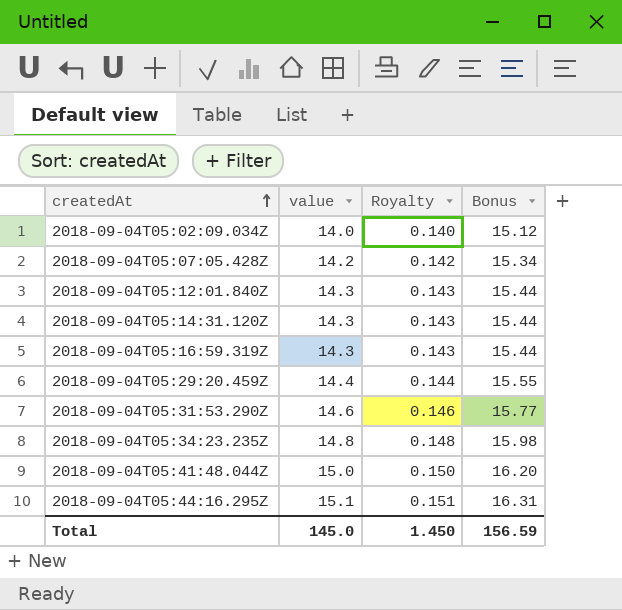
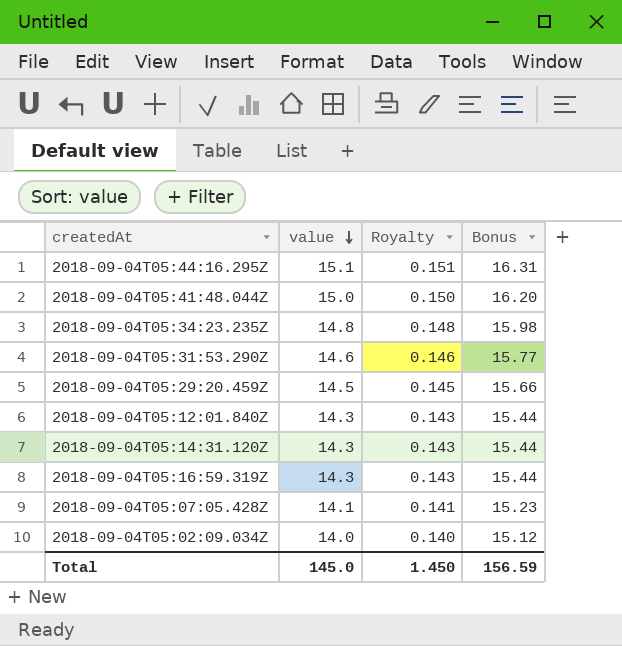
row order: createdAt ascending -> value descending
2018-09-04T05:29:20.459Z | value: 14.4 -> 14.5
2018-09-04T05:29:20.459Z | Royalty: 0.144 -> 0.145
2018-09-04T05:29:20.459Z | Bonus: 15.55 -> 15.66
2018-09-04T05:07:05.428Z | value: 14.2 -> 14.1
2018-09-04T05:07:05.428Z | Royalty: 0.142 -> 0.141
2018-09-04T05:07:05.428Z | Bonus: 15.34 -> 15.23

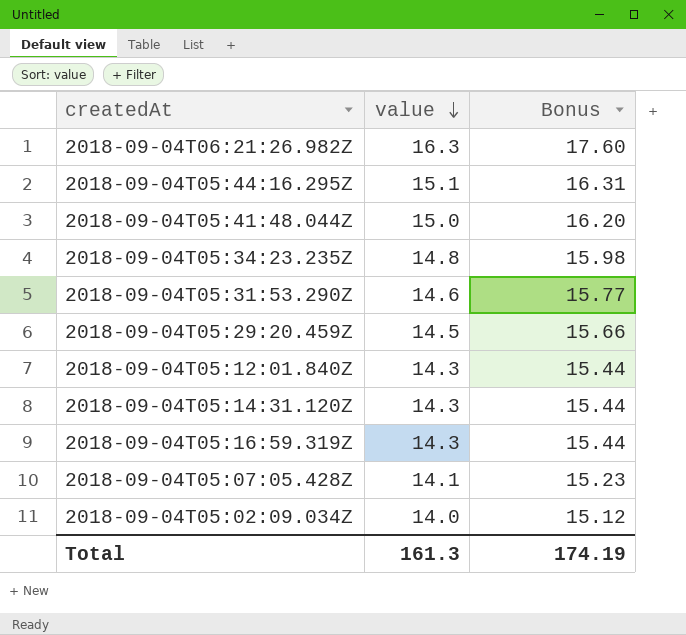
column Royalty | formula: [value] * 0.01 -> none
row 2018-09-04T06:21:26.982Z: none -> 16.3 | 17.60
Total | value: 145.0 -> 161.3
Total | Bonus: 156.59 -> 174.19

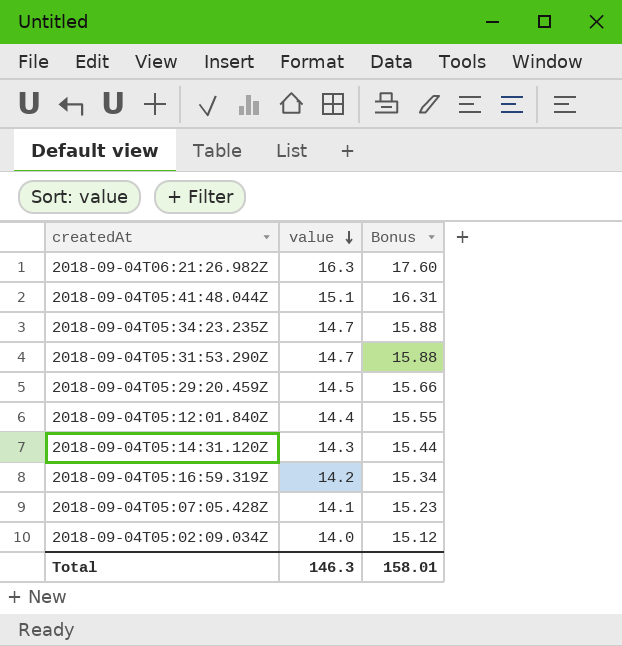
row 2018-09-04T05:44:16.295Z: 15.1 | 16.31 -> none
2018-09-04T05:41:48.044Z | value: 15.0 -> 15.1
2018-09-04T05:41:48.044Z | Bonus: 16.20 -> 16.31
2018-09-04T05:34:23.235Z | value: 14.8 -> 14.7
2018-09-04T05:34:23.235Z | Bonus: 15.98 -> 15.88
2018-09-04T05:31:53.290Z | value: 14.6 -> 14.7
2018-09-04T05:31:53.290Z | Bonus: 15.77 -> 15.88
2018-09-04T05:12:01.840Z | value: 14.3 -> 14.4
2018-09-04T05:12:01.840Z | Bonus: 15.44 -> 15.55
2018-09-04T05:16:59.319Z | value: 14.3 -> 14.2
2018-09-04T05:16:59.319Z | Bonus: 15.44 -> 15.34
Total | value: 161.3 -> 146.3
Total | Bonus: 174.19 -> 158.01

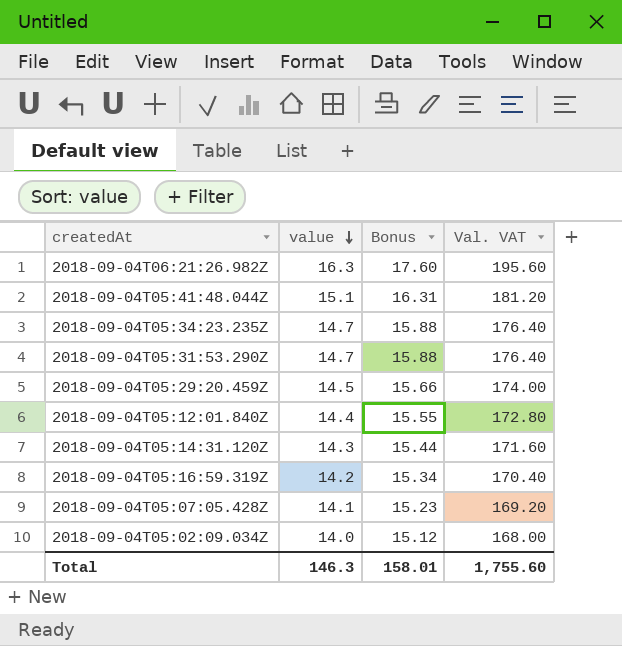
column Val. VAT | formula: none -> [value] * 12

